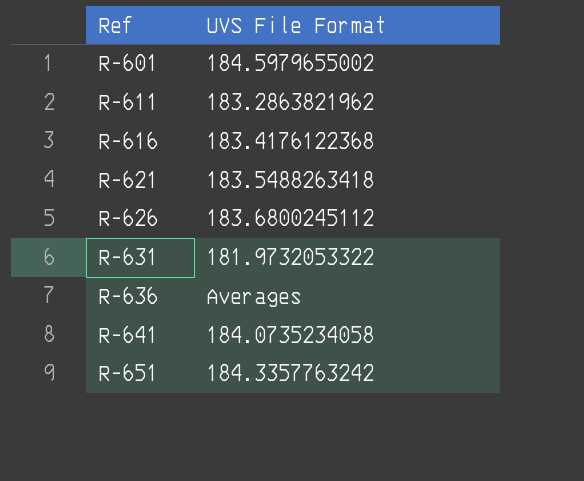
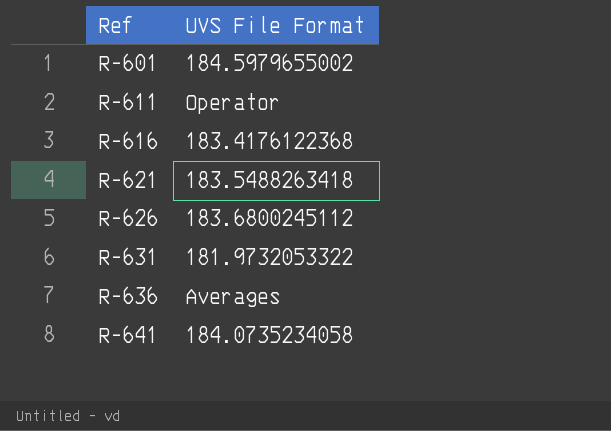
row R-651: 184.3357763242 -> none
R-611 | UVS File Format: 183.2863821962 -> Operator

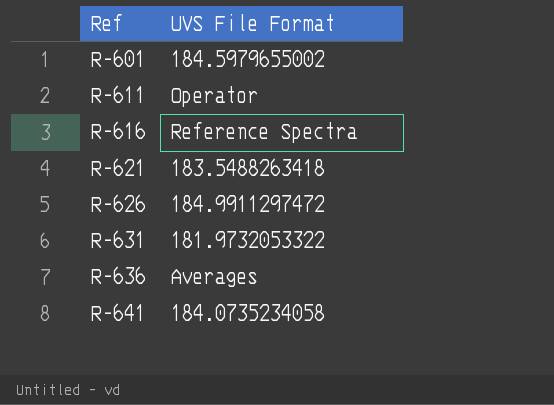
R-616 | UVS File Format: 183.4176122368 -> Reference Spectra
R-626 | UVS File Format: 183.6800245112 -> 184.9911297472

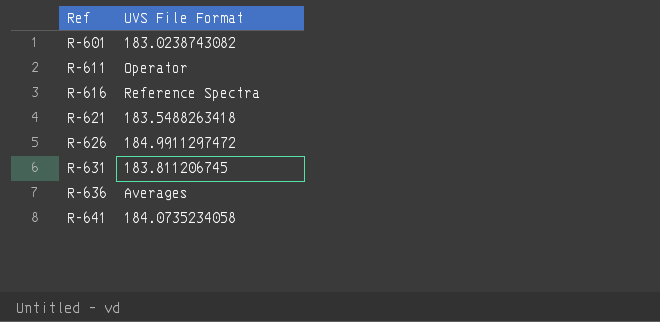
R-601 | UVS File Format: 184.5979655002 -> 183.0238743082
R-631 | UVS File Format: 181.9732053322 -> 183.811206745

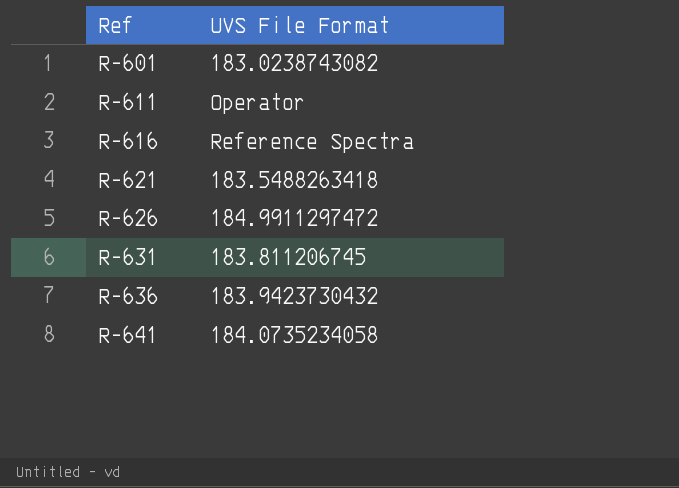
R-636 | UVS File Format: Averages -> 183.9423730432

